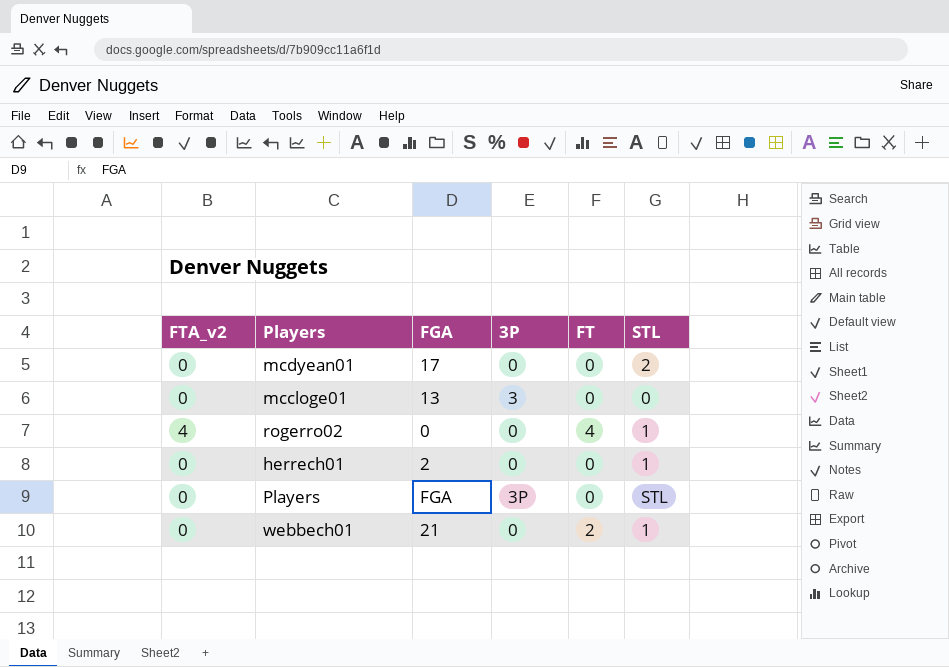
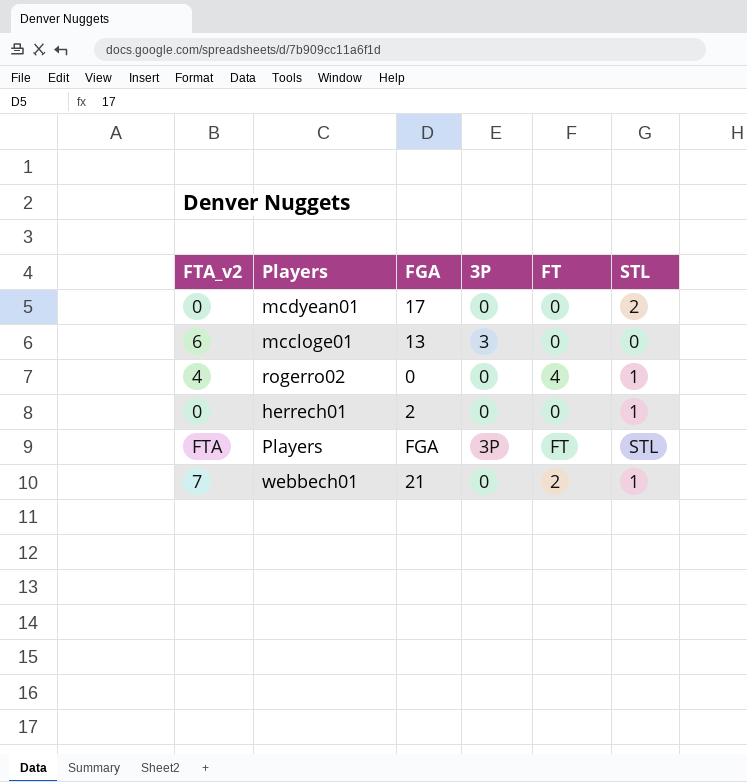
mccloge01 | FTA_v2: 0 -> 6
Players | FTA_v2: 0 -> FTA
Players | FT: 0 -> FT
webbech01 | FTA_v2: 0 -> 7

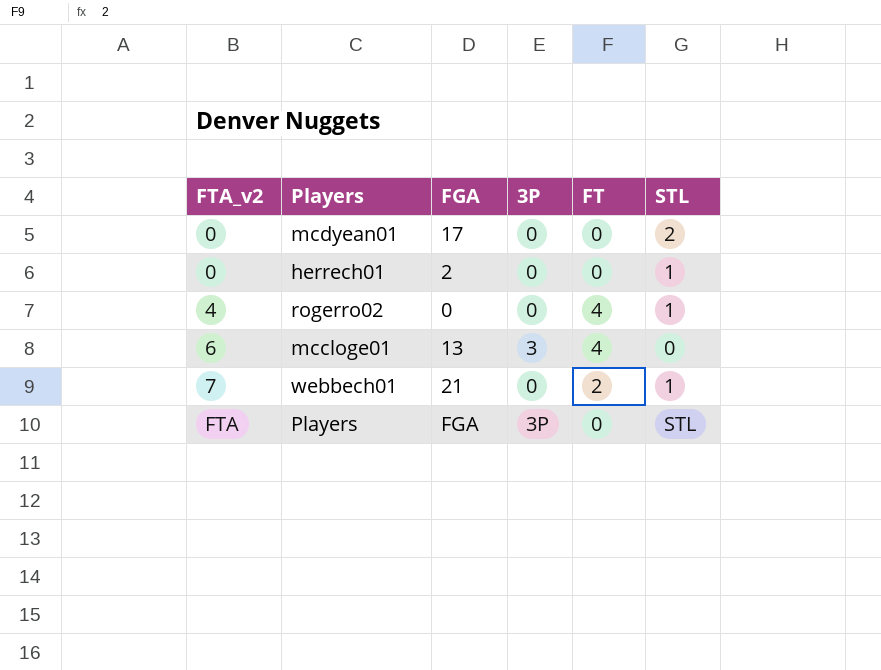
row order: none -> FTA_v2 ascending
mccloge01 | FT: 0 -> 4
Players | FT: FT -> 0

